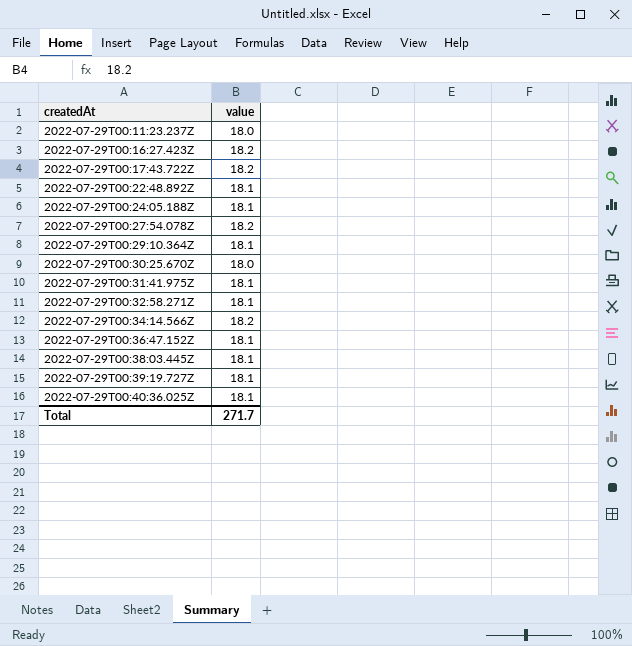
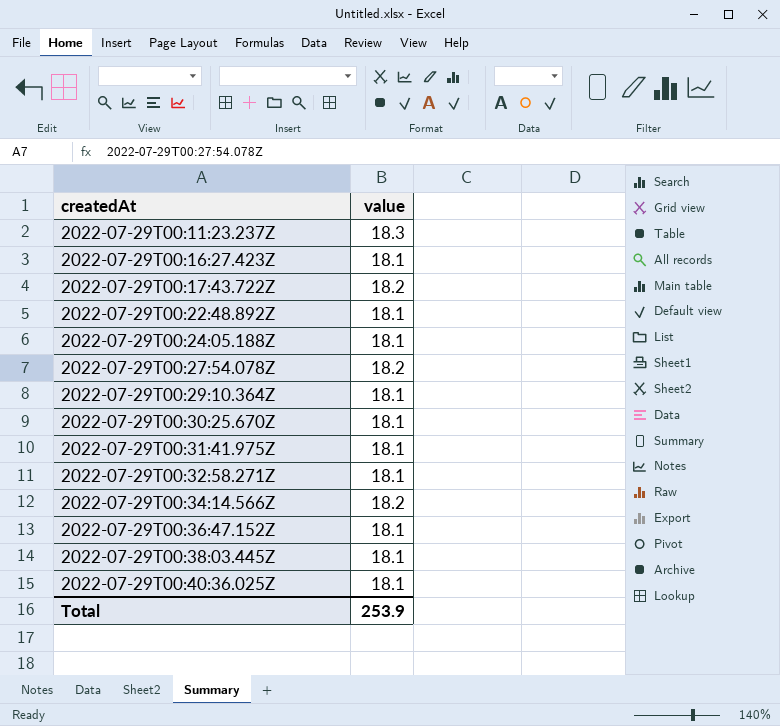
row 2022-07-29T00:39:19.727Z: 18.1 -> none
2022-07-29T00:11:23.237Z | value: 18.0 -> 18.3
2022-07-29T00:16:27.423Z | value: 18.2 -> 18.1
2022-07-29T00:30:25.670Z | value: 18.0 -> 18.1
Total | value: 271.7 -> 253.9

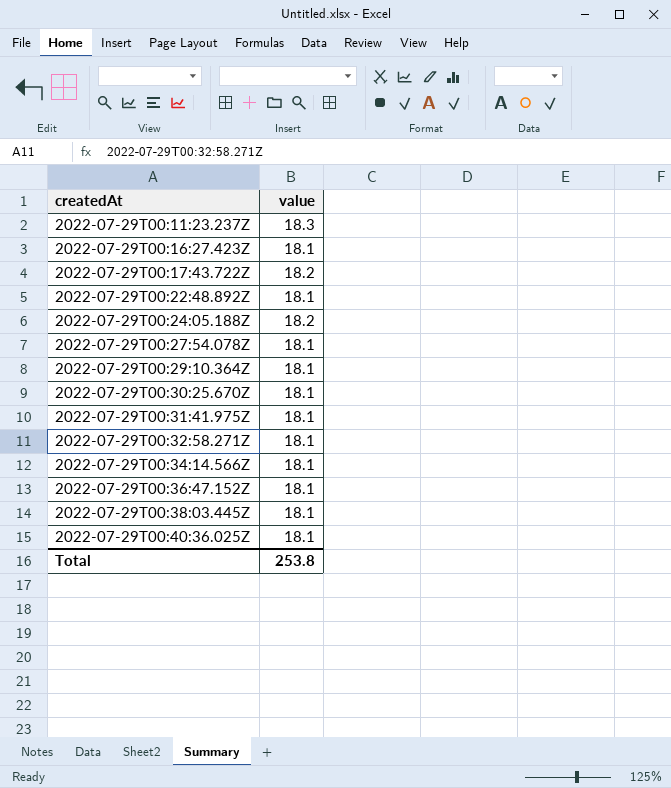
2022-07-29T00:24:05.188Z | value: 18.1 -> 18.2
2022-07-29T00:27:54.078Z | value: 18.2 -> 18.1
2022-07-29T00:34:14.566Z | value: 18.2 -> 18.1
Total | value: 253.9 -> 253.8

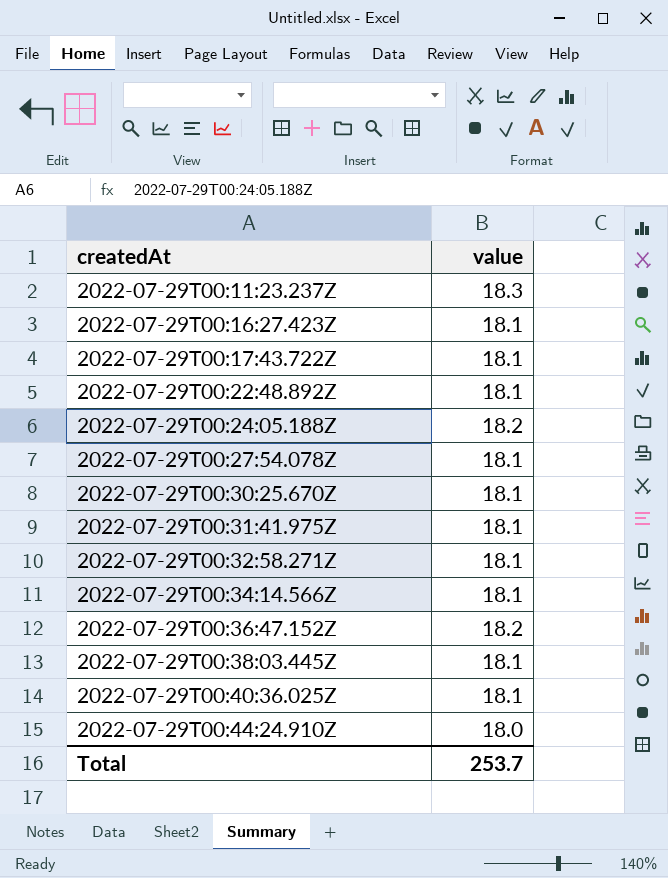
row 2022-07-29T00:29:10.364Z: 18.1 -> none
2022-07-29T00:17:43.722Z | value: 18.2 -> 18.1
2022-07-29T00:36:47.152Z | value: 18.1 -> 18.2
row 2022-07-29T00:44:24.910Z: none -> 18.0
Total | value: 253.8 -> 253.7

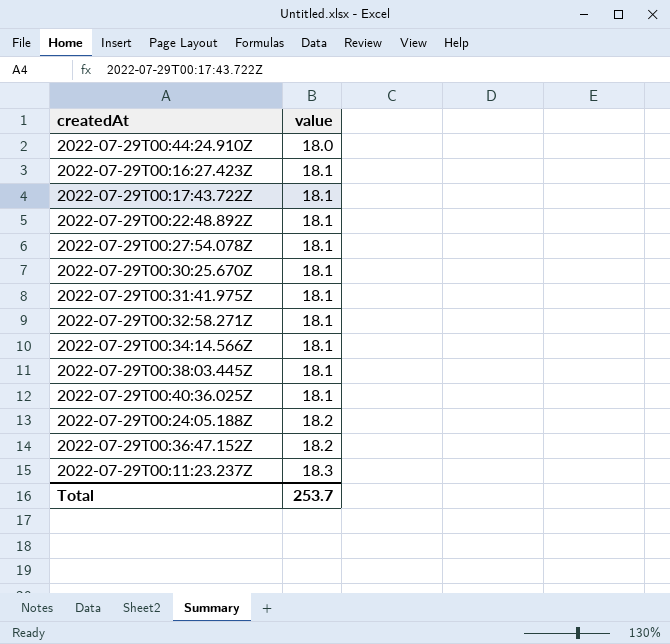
row order: createdAt ascending -> value ascending

